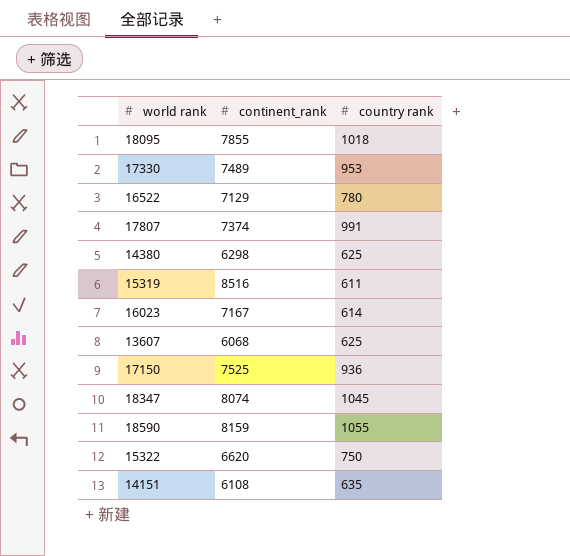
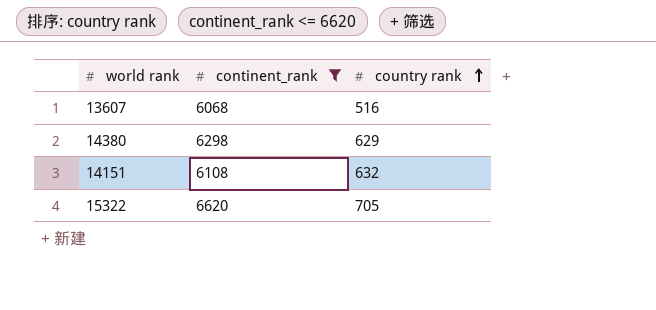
filter: none -> continent_rank <= 6620
row order: none -> country rank ascending
13607 | country rank: 625 -> 516
14380 | country rank: 625 -> 629
14151 | country rank: 635 -> 632
15322 | country rank: 750 -> 705

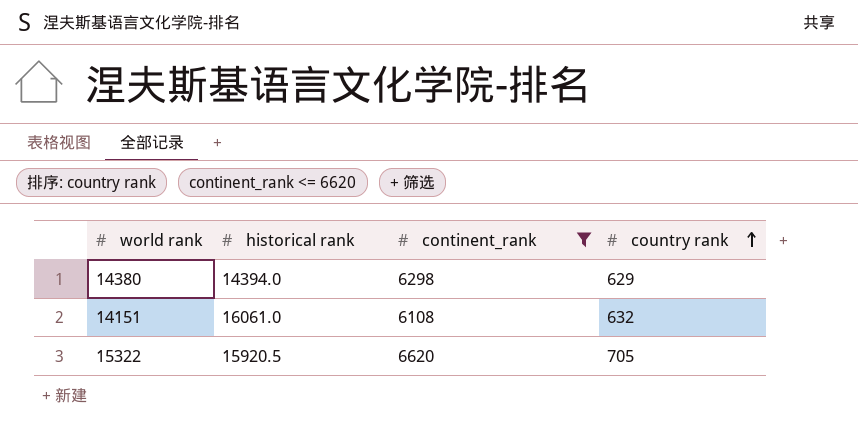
column historical rank | position: none -> 2
row 13607: 6068 | 516 -> none

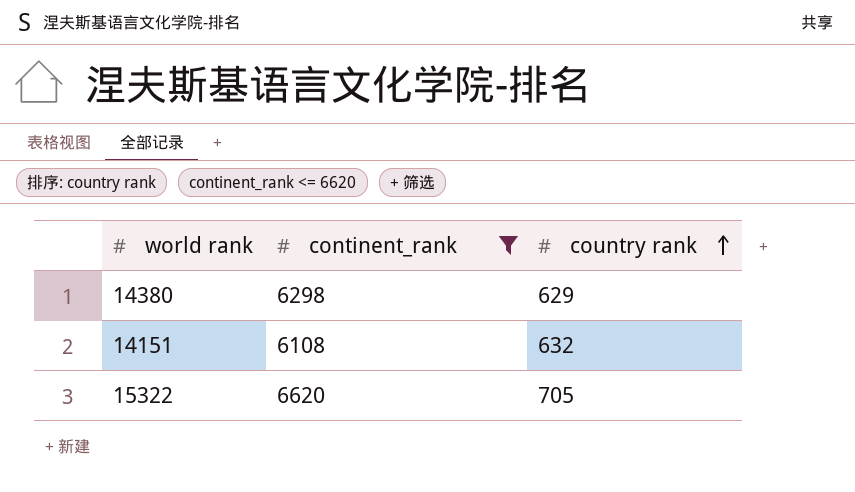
column historical rank | position: 2 -> none

